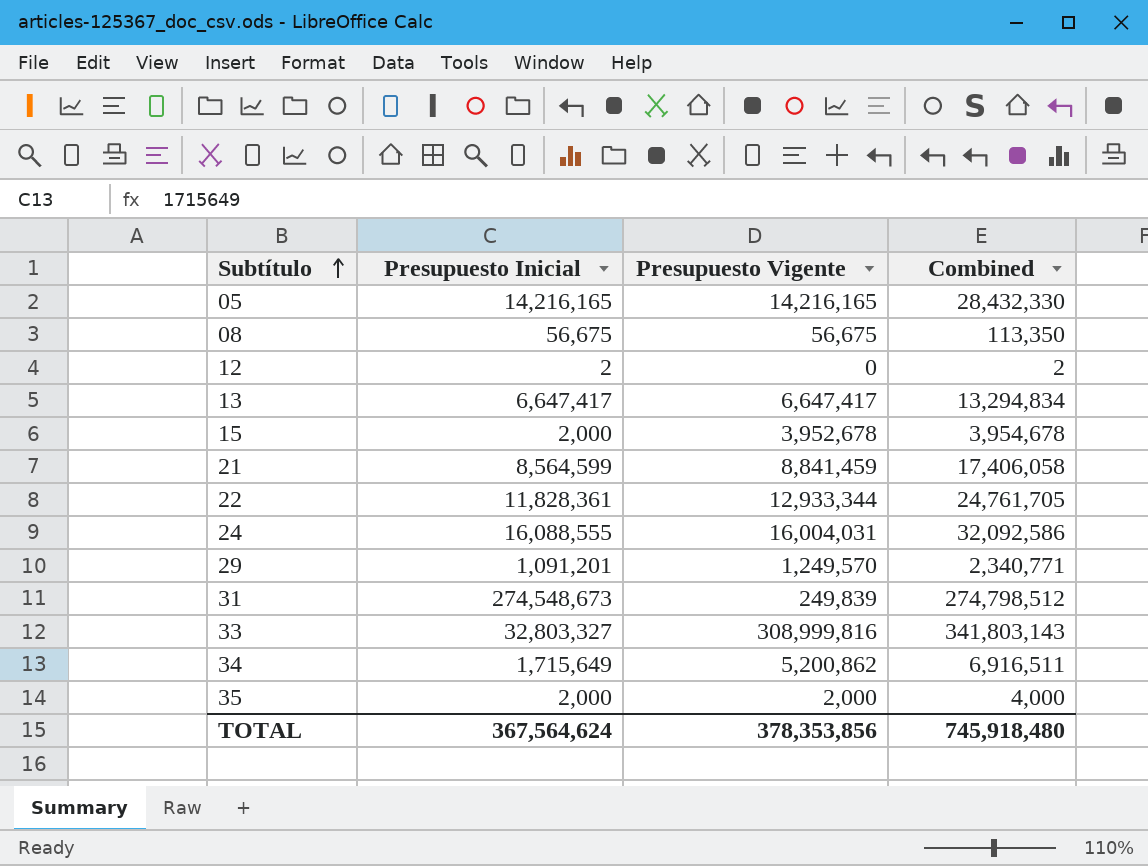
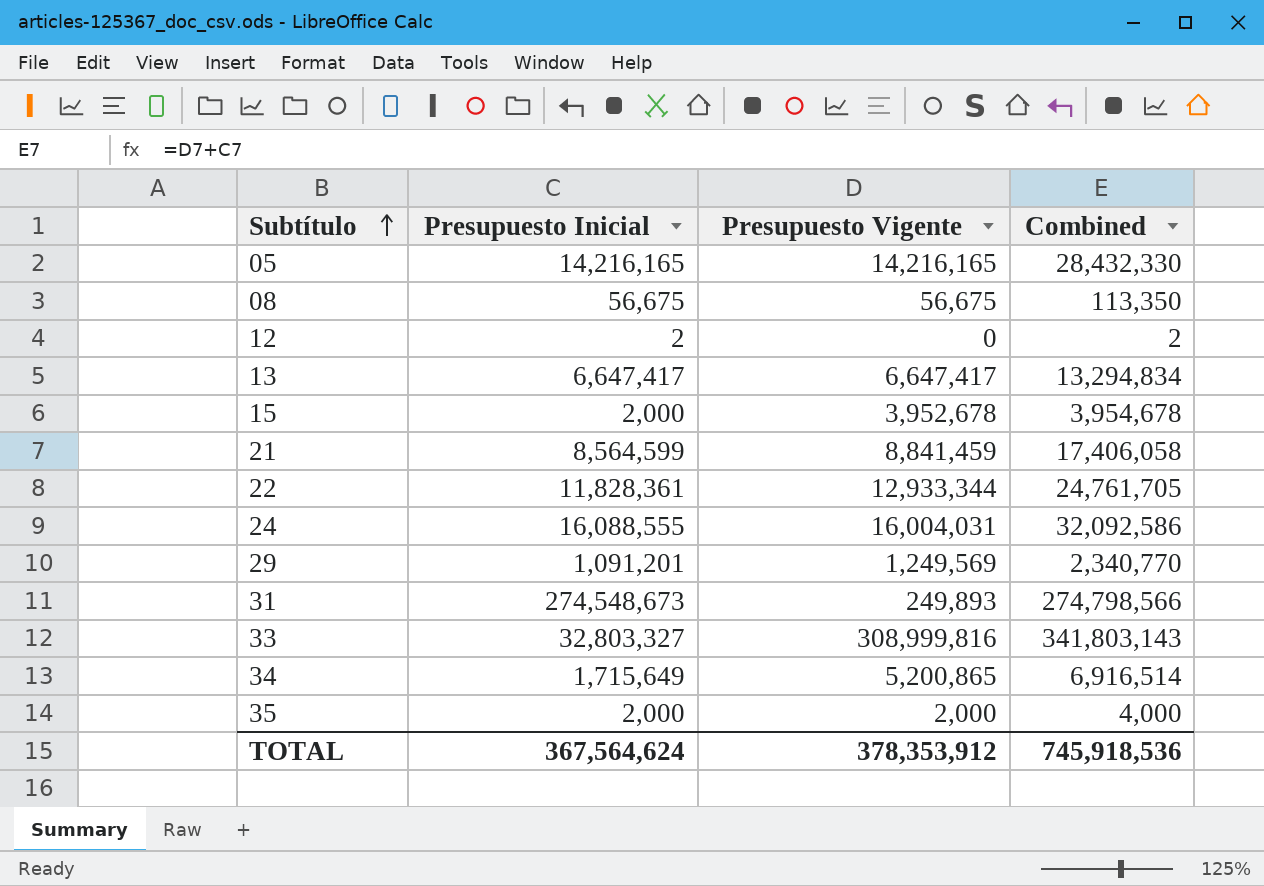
29 | Presupuesto Vigente: 1,249,570 -> 1,249,569
29 | Combined: 2,340,771 -> 2,340,770
31 | Presupuesto Vigente: 249,839 -> 249,893
31 | Combined: 274,798,512 -> 274,798,566
34 | Presupuesto Vigente: 5,200,862 -> 5,200,865
34 | Combined: 6,916,511 -> 6,916,514
TOTAL | Presupuesto Vigente: 378,353,856 -> 378,353,912
TOTAL | Combined: 745,918,480 -> 745,918,536

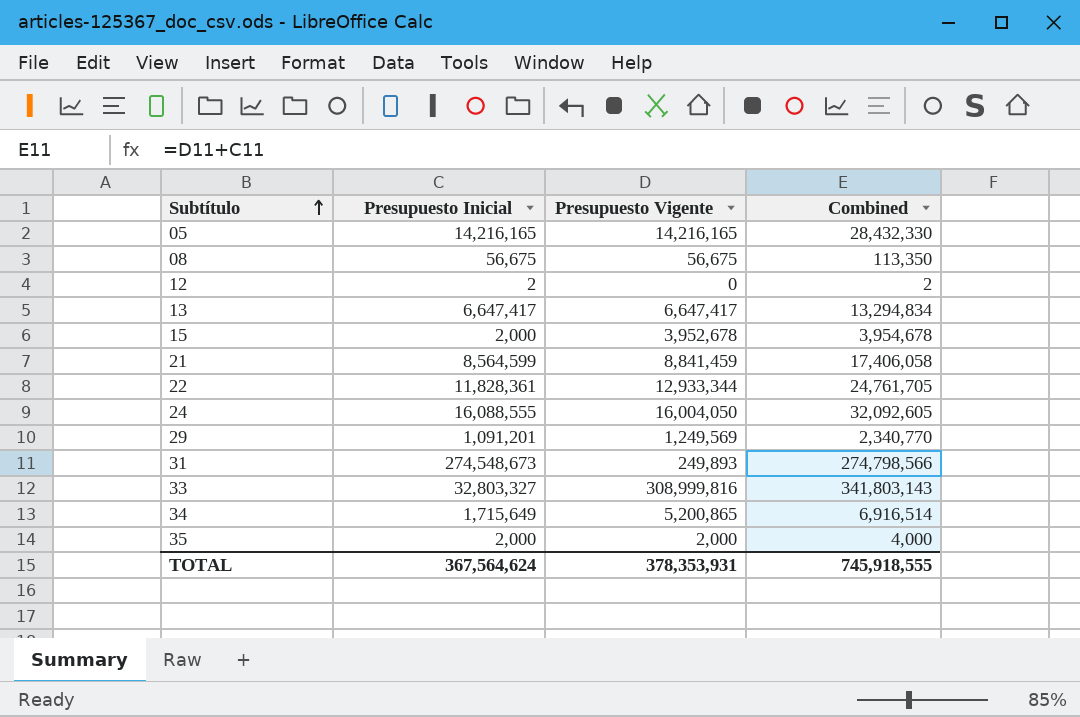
24 | Presupuesto Vigente: 16,004,031 -> 16,004,050
24 | Combined: 32,092,586 -> 32,092,605
TOTAL | Presupuesto Vigente: 378,353,912 -> 378,353,931
TOTAL | Combined: 745,918,536 -> 745,918,555

